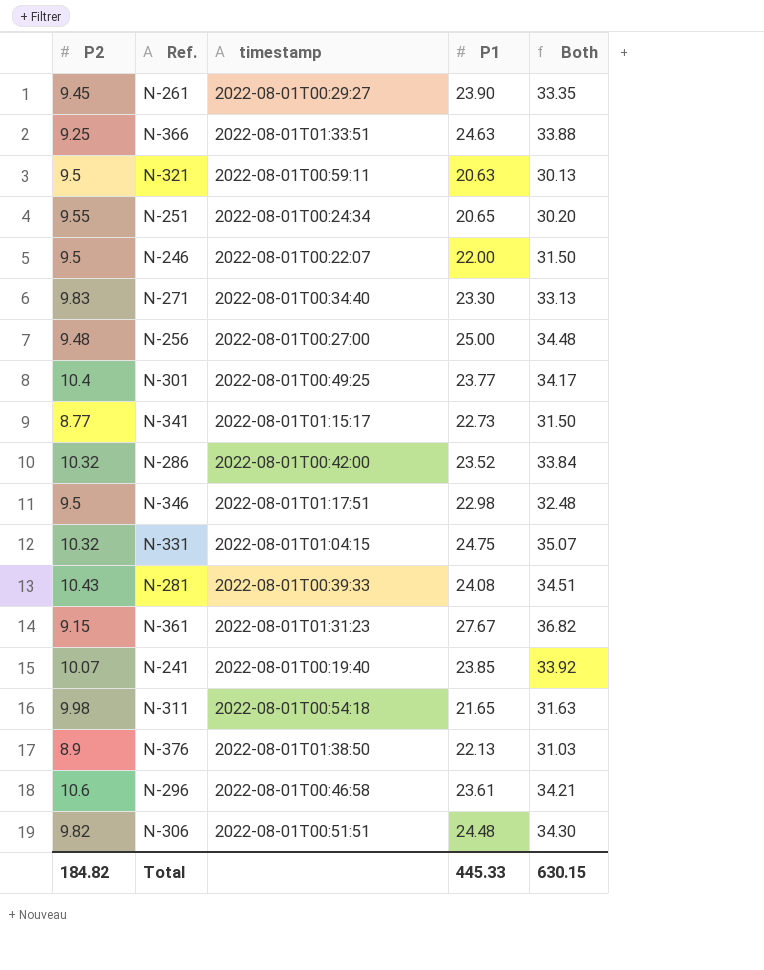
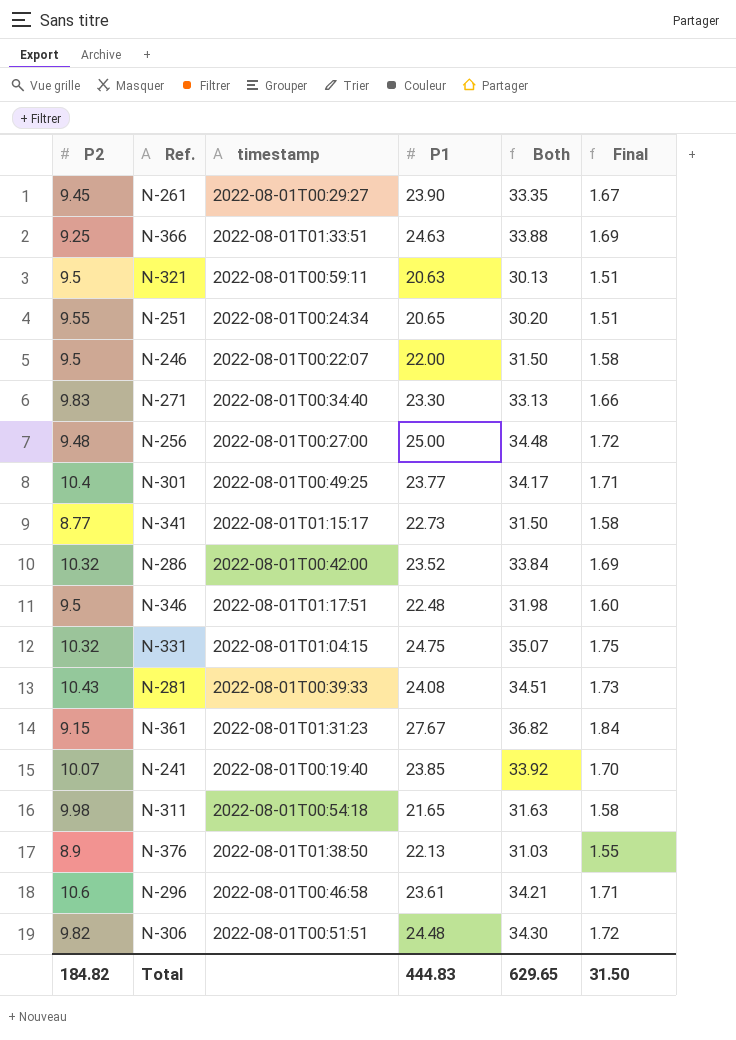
column Final | formula: none -> [Both] * 0.05
N-346 | P1: 22.98 -> 22.48
N-346 | Both: 32.48 -> 31.98
Total | P1: 445.33 -> 444.83
Total | Both: 630.15 -> 629.65

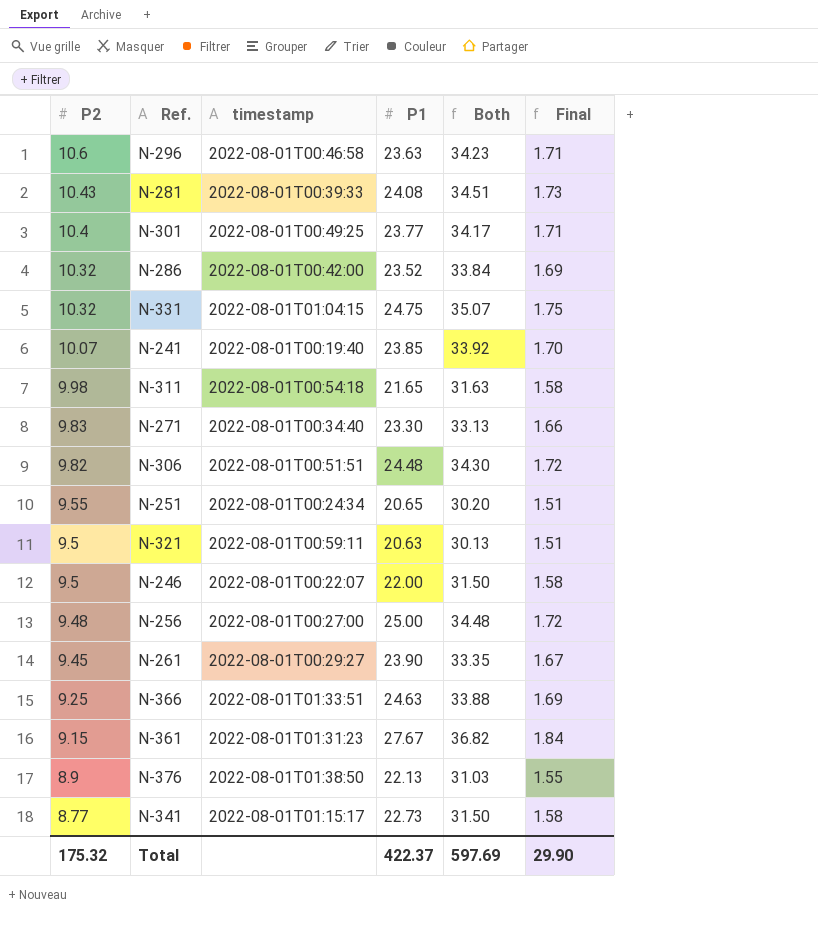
row order: none -> P2 descending
row N-346: 9.5 | 2022-08-01T01:17:51 | 22.48 | 31.98 | 1.60 -> none
N-296 | P1: 23.61 -> 23.63
N-296 | Both: 34.21 -> 34.23
Total | P2: 184.82 -> 175.32
Total | P1: 444.83 -> 422.37
Total | Both: 629.65 -> 597.69
Total | Final: 31.50 -> 29.90

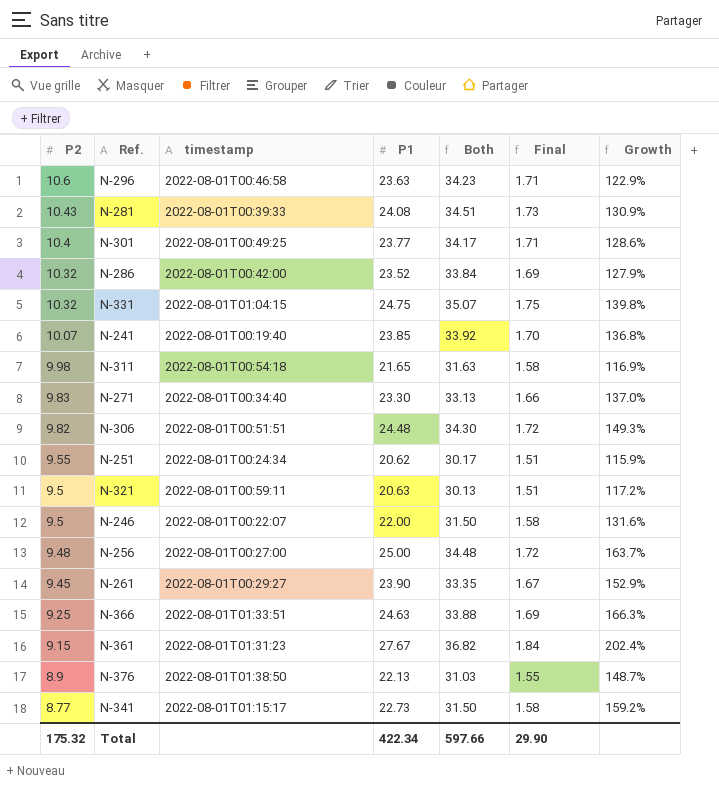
column Growth | formula: none -> ([P1] - [P2]) / [P2]
N-251 | P1: 20.65 -> 20.62
N-251 | Both: 30.20 -> 30.17
Total | P1: 422.37 -> 422.34
Total | Both: 597.69 -> 597.66

